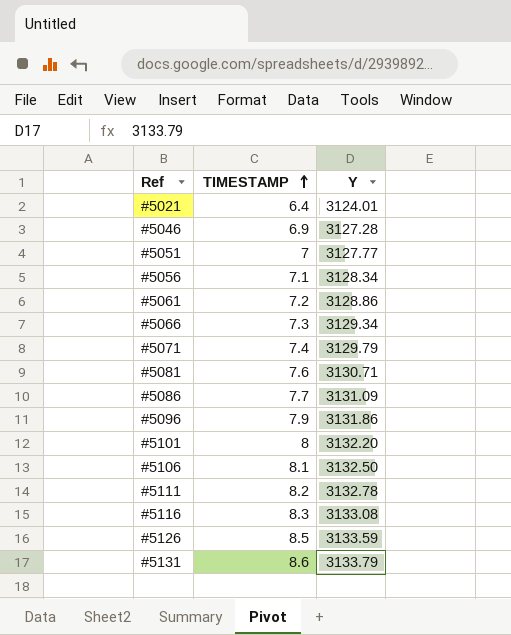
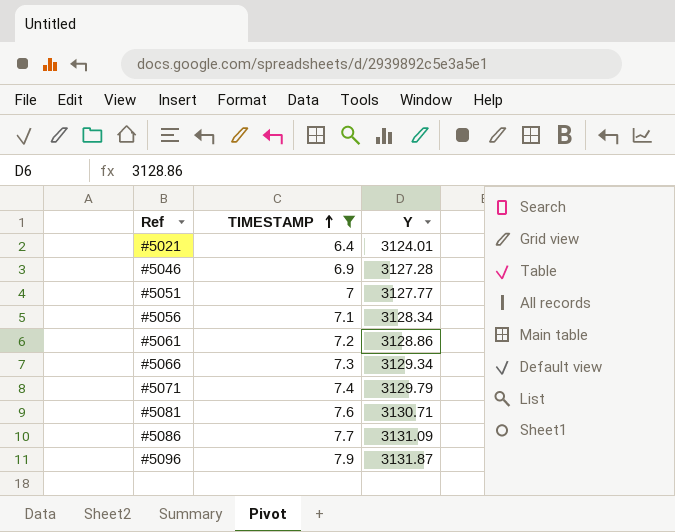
filter: none -> TIMESTAMP <= 7.9
#5096 | Y: 3131.86 -> 3131.87

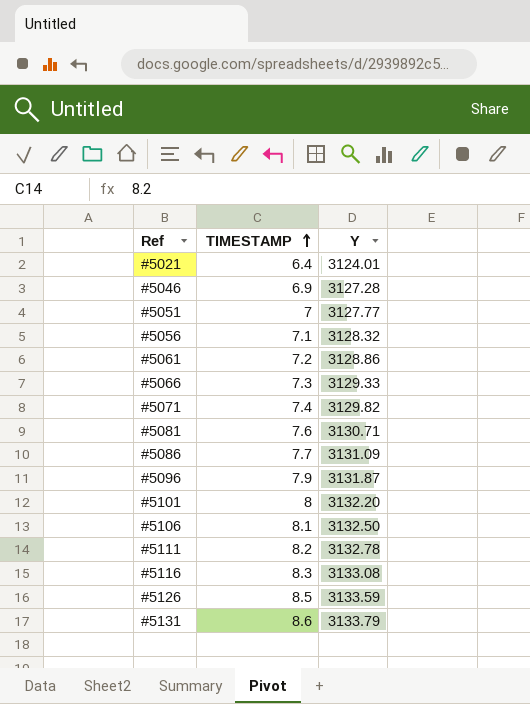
filter: TIMESTAMP <= 7.9 -> none
#5056 | Y: 3128.34 -> 3128.32
#5066 | Y: 3129.34 -> 3129.33
#5071 | Y: 3129.79 -> 3129.82

